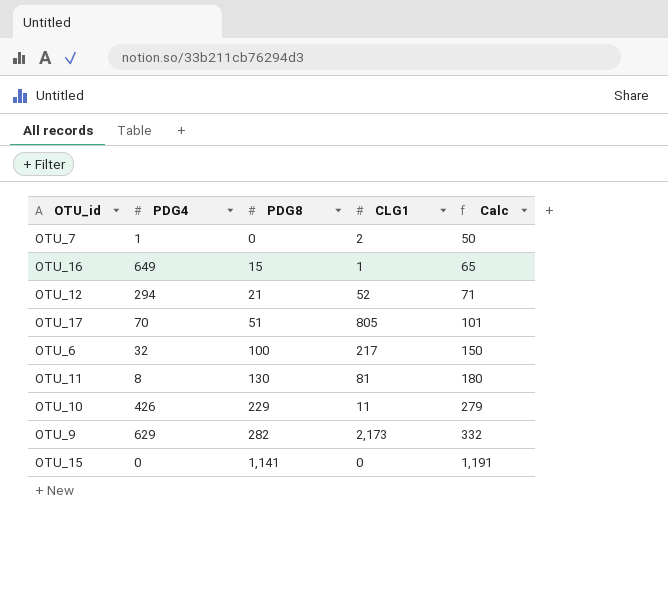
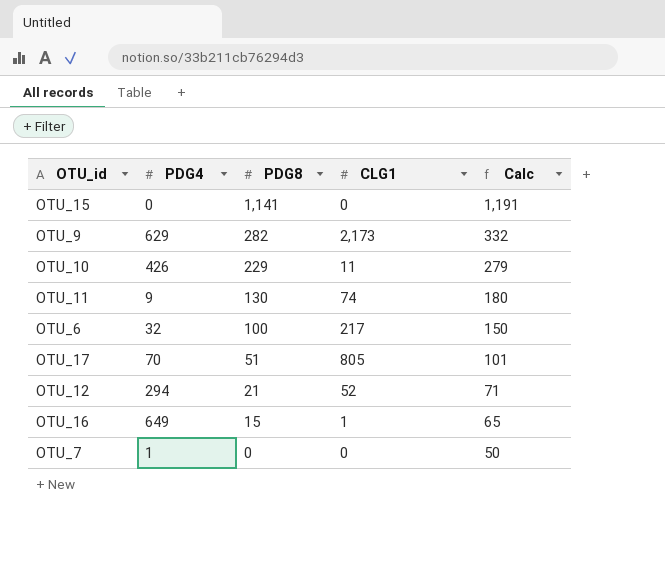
row order: PDG8 ascending -> PDG8 descending
OTU_11 | PDG4: 8 -> 9
OTU_11 | CLG1: 81 -> 74
OTU_7 | CLG1: 2 -> 0

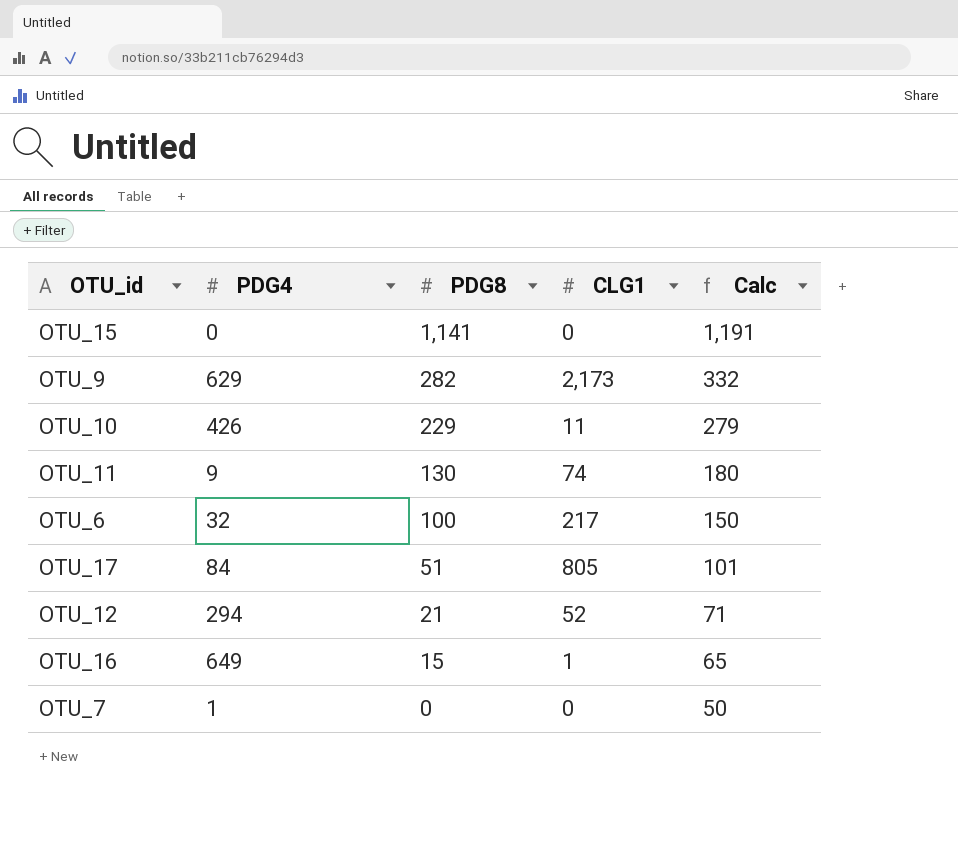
OTU_17 | PDG4: 70 -> 84

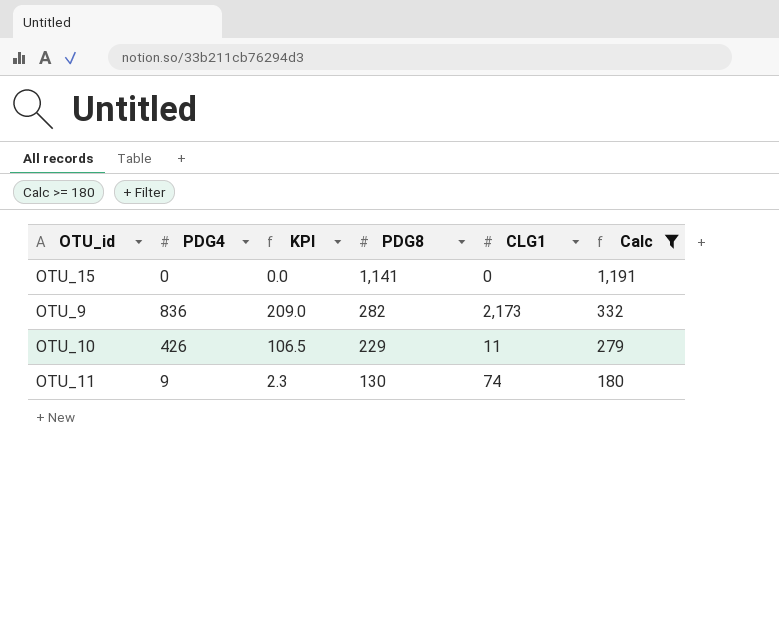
filter: none -> Calc >= 180
column KPI | formula: none -> [PDG4] * 0.25
OTU_9 | PDG4: 629 -> 836

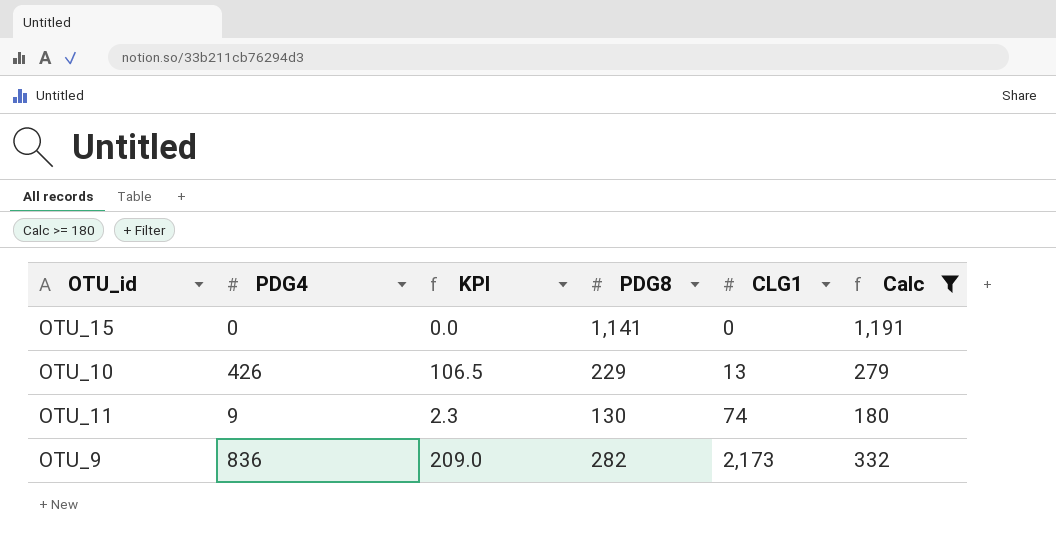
row order: PDG8 descending -> CLG1 ascending
OTU_10 | CLG1: 11 -> 13

